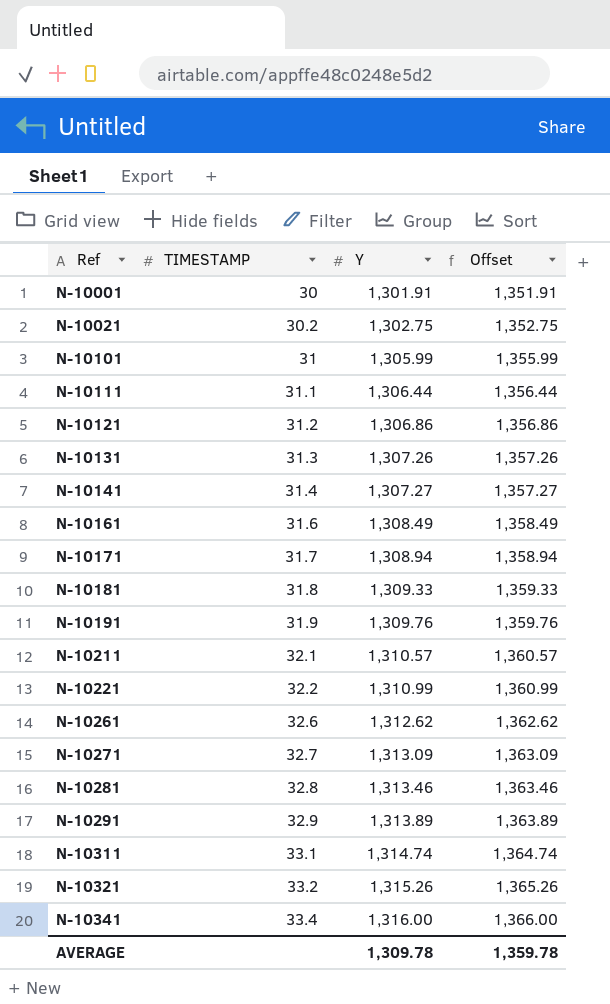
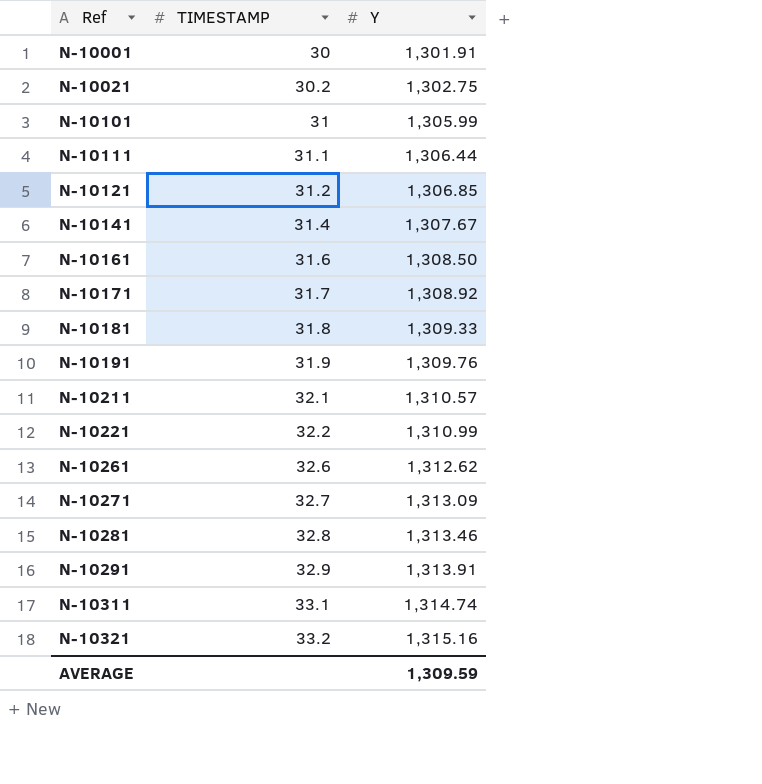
column Offset | formula: [Y] + 50 -> none
row N-10131: 31.3 | 1,307.26 | 1,357.26 -> none
row N-10341: 33.4 | 1,316.00 | 1,366.00 -> none
N-10121 | Y: 1,306.86 -> 1,306.85
N-10141 | Y: 1,307.27 -> 1,307.67
N-10161 | Y: 1,308.49 -> 1,308.50
N-10171 | Y: 1,308.94 -> 1,308.92
N-10291 | Y: 1,313.89 -> 1,313.91
N-10321 | Y: 1,315.26 -> 1,315.16
AVERAGE | Y: 1,309.78 -> 1,309.59

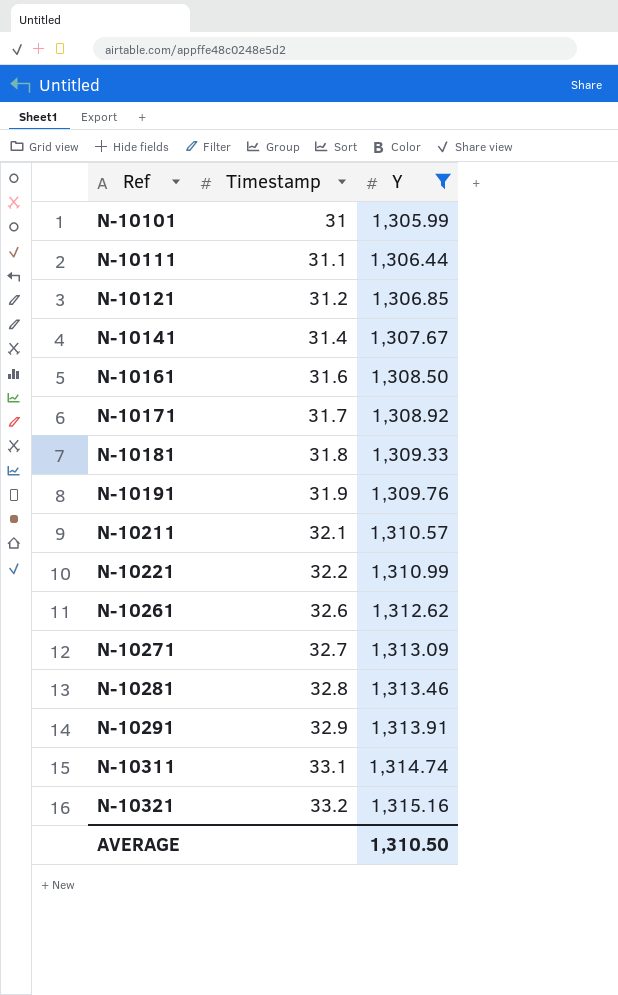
filter: none -> Y >= 1,305.99
column name: TIMESTAMP -> Timestamp
AVERAGE | Y: 1,309.59 -> 1,310.50

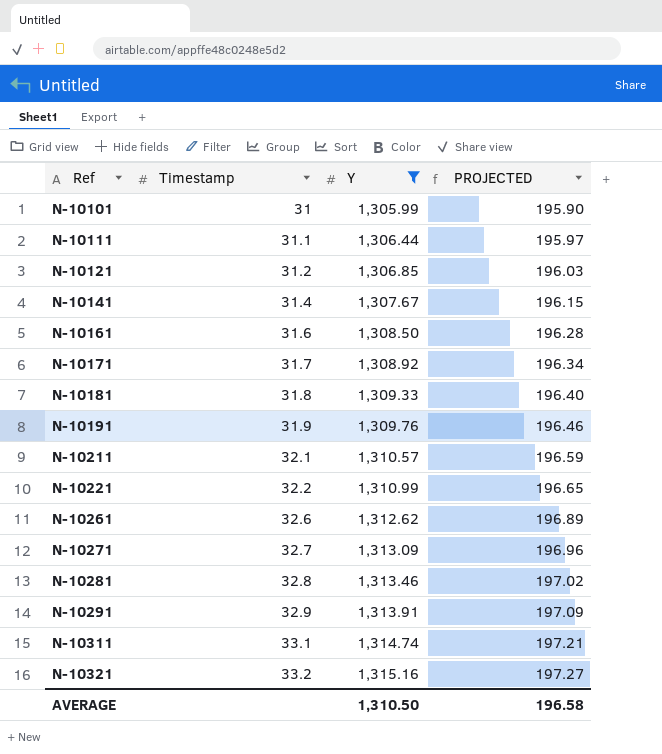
column PROJECTED | formula: none -> [Y] * 0.15

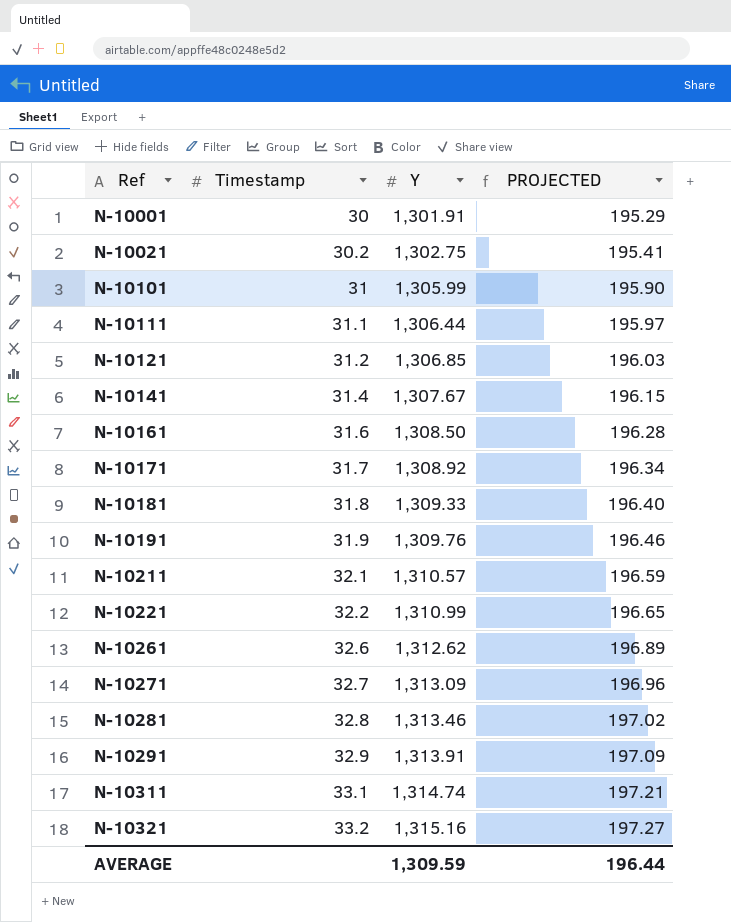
filter: Y >= 1,305.99 -> none
AVERAGE | Y: 1,310.50 -> 1,309.59
AVERAGE | PROJECTED: 196.58 -> 196.44

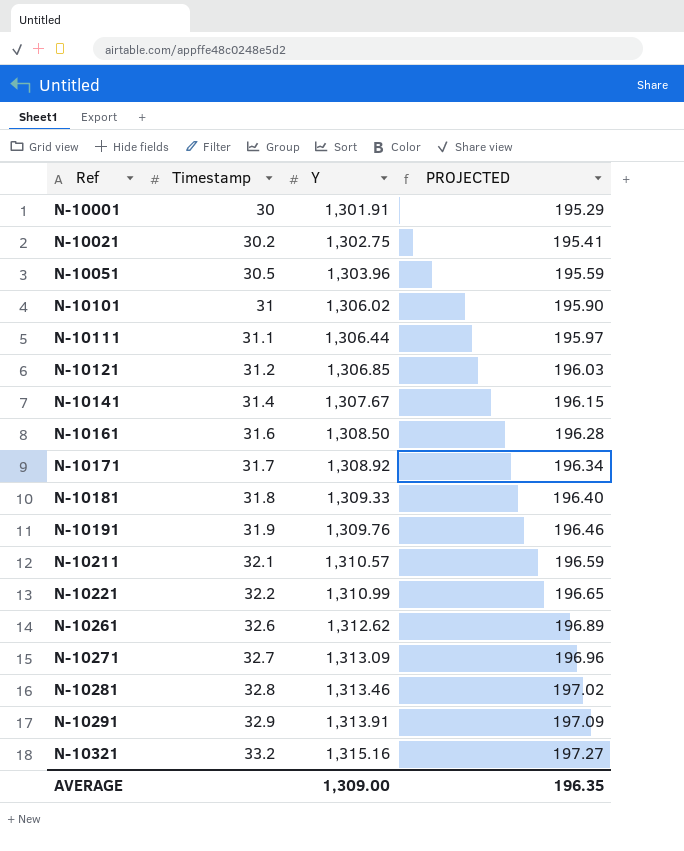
row N-10311: 33.1 | 1,314.74 | 197.21 -> none
row N-10051: none -> 30.5 | 1,303.96 | 195.59
N-10101 | Y: 1,305.99 -> 1,306.02
AVERAGE | Y: 1,309.59 -> 1,309.00
AVERAGE | PROJECTED: 196.44 -> 196.35

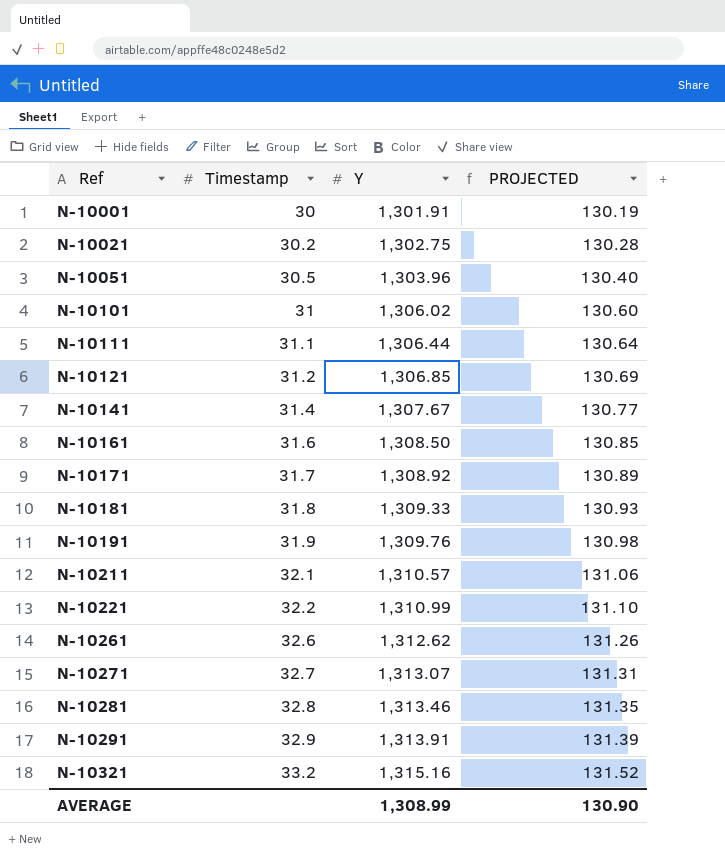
column PROJECTED | formula: [Y] * 0.15 -> [Y] * 0.1
N-10271 | Y: 1,313.09 -> 1,313.07
AVERAGE | Y: 1,309.00 -> 1,308.99
AVERAGE | PROJECTED: 196.35 -> 130.90

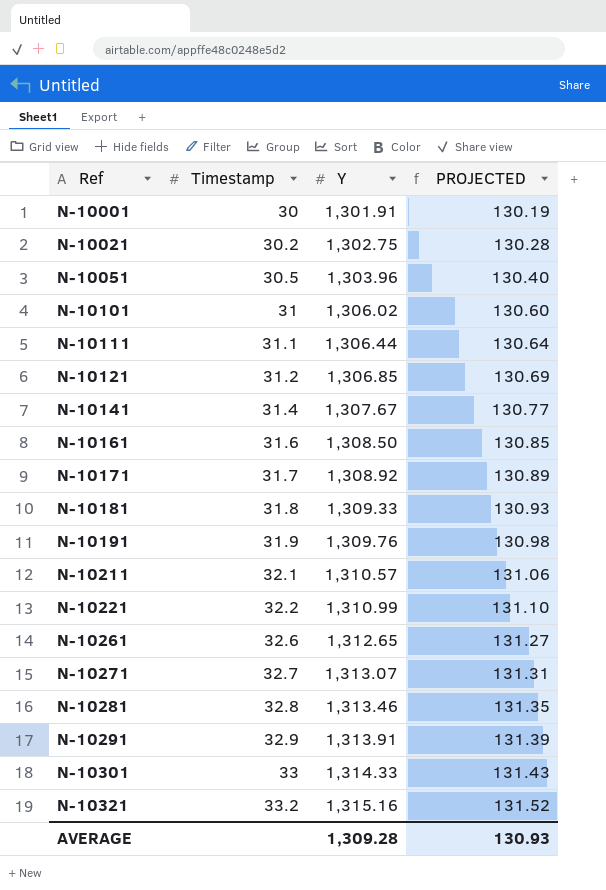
N-10261 | Y: 1,312.62 -> 1,312.65
N-10261 | PROJECTED: 131.26 -> 131.27
row N-10301: none -> 33 | 1,314.33 | 131.43
AVERAGE | Y: 1,308.99 -> 1,309.28
AVERAGE | PROJECTED: 130.90 -> 130.93

